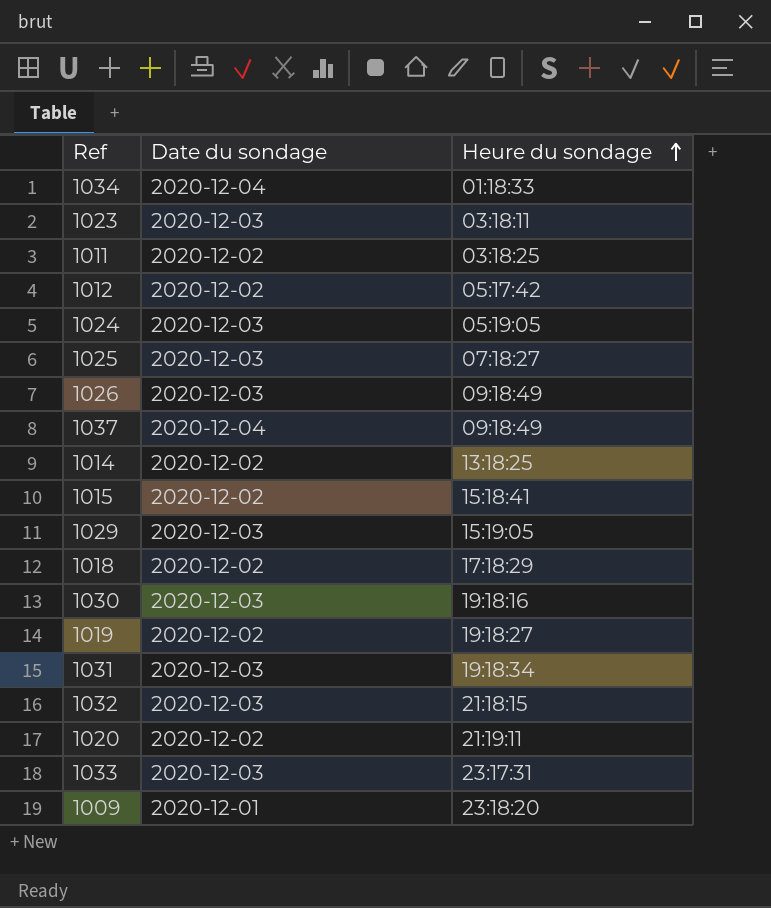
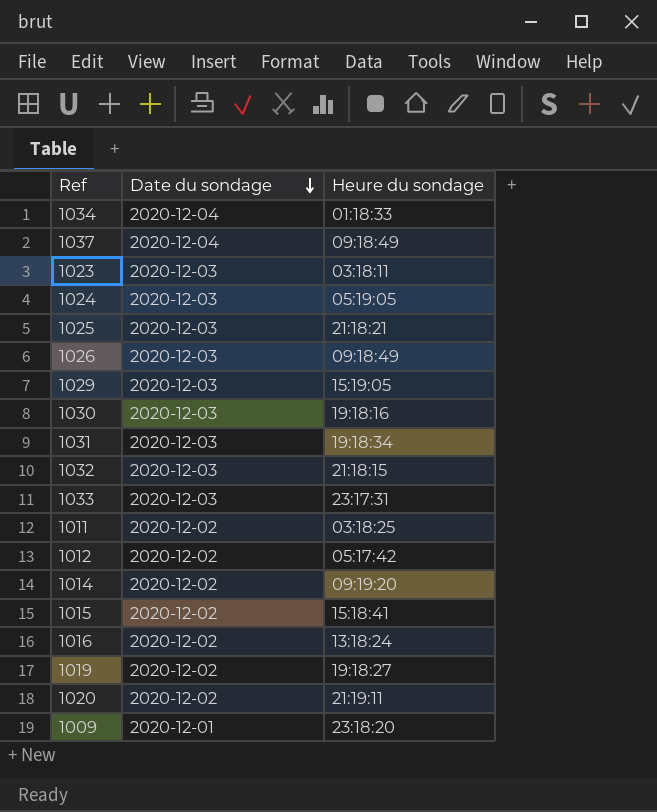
row order: Heure du sondage ascending -> Date du sondage descending
row 1018: 2020-12-02 | 17:18:29 -> none
1025 | Heure du sondage: 07:18:27 -> 21:18:21
1014 | Heure du sondage: 13:18:25 -> 09:19:20
row 1016: none -> 2020-12-02 | 13:18:24

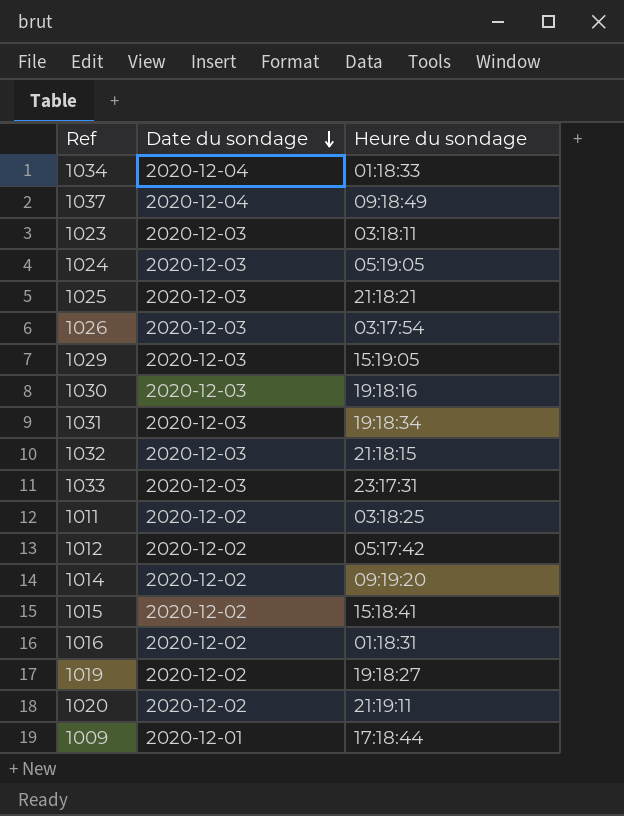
1026 | Heure du sondage: 09:18:49 -> 03:17:54
1016 | Heure du sondage: 13:18:24 -> 01:18:31
1009 | Heure du sondage: 23:18:20 -> 17:18:44

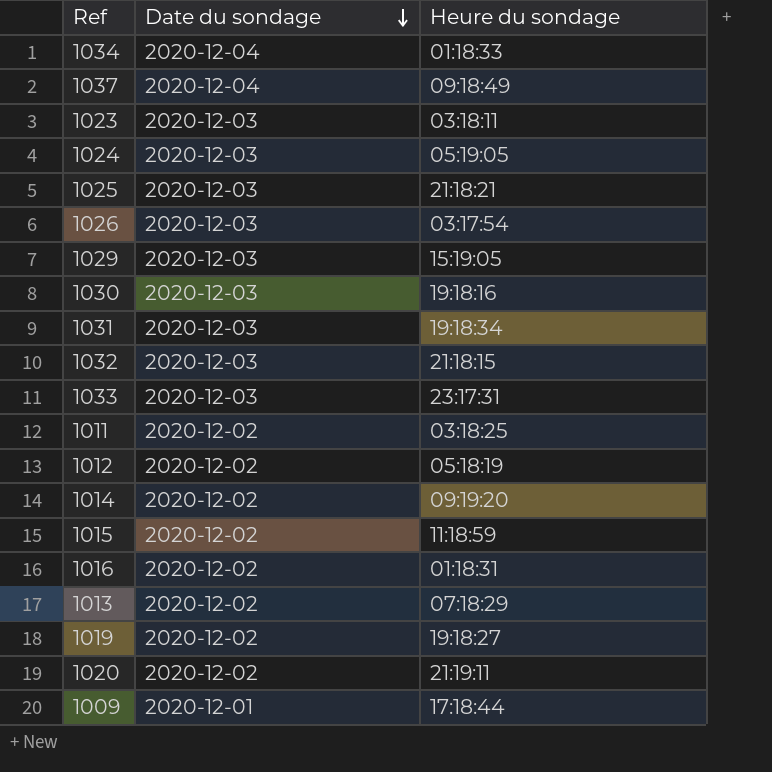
1012 | Heure du sondage: 05:17:42 -> 05:18:19
1015 | Heure du sondage: 15:18:41 -> 11:18:59
row 1013: none -> 2020-12-02 | 07:18:29

